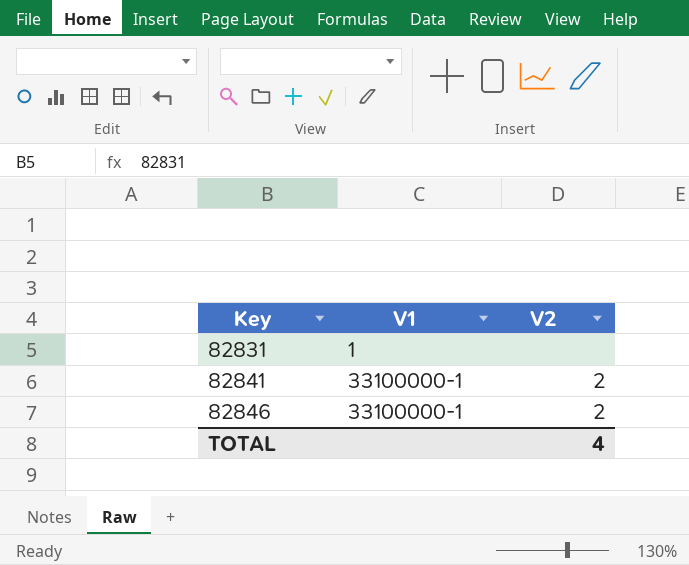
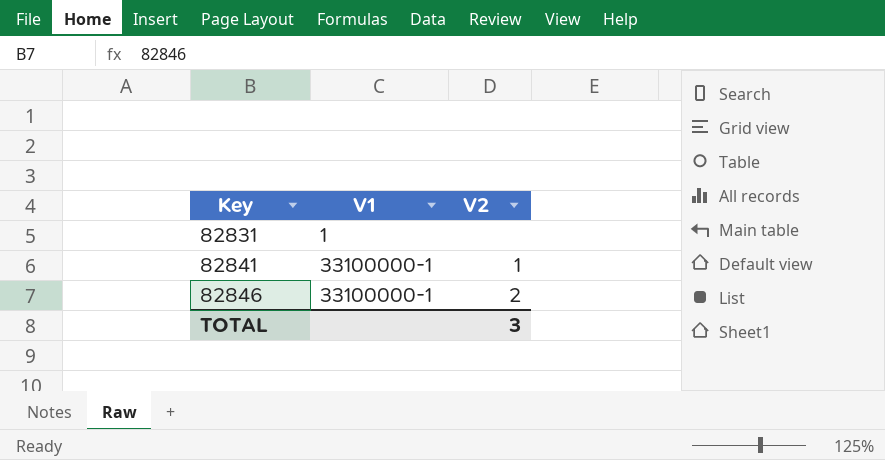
82841 | V2: 2 -> 1
TOTAL | V2: 4 -> 3

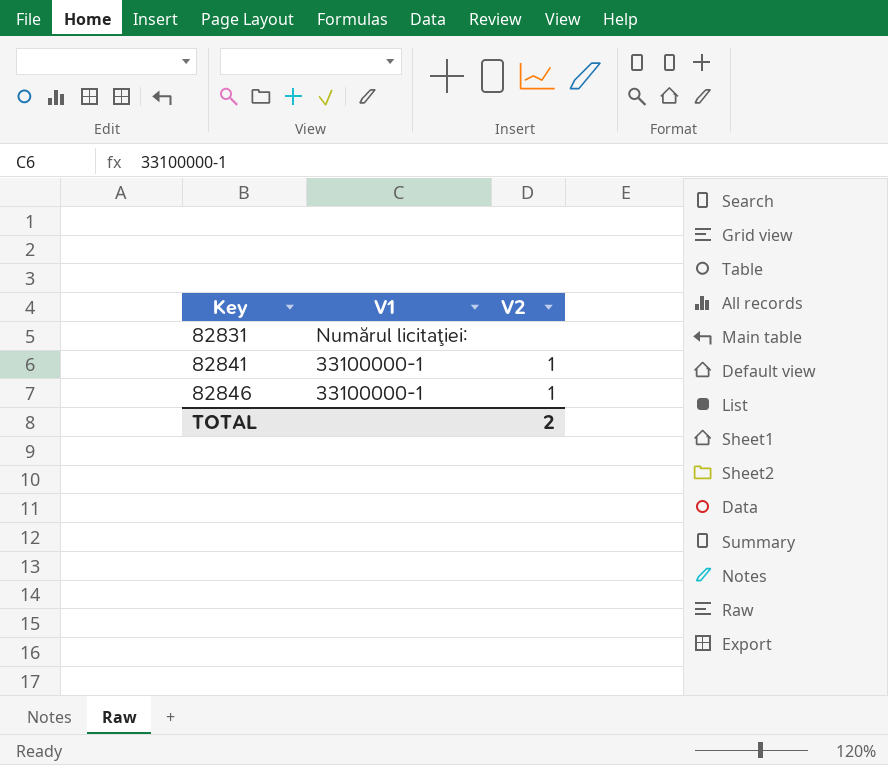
82831 | V1: 1 -> Numărul licitaţiei:
82846 | V2: 2 -> 1
TOTAL | V2: 3 -> 2

